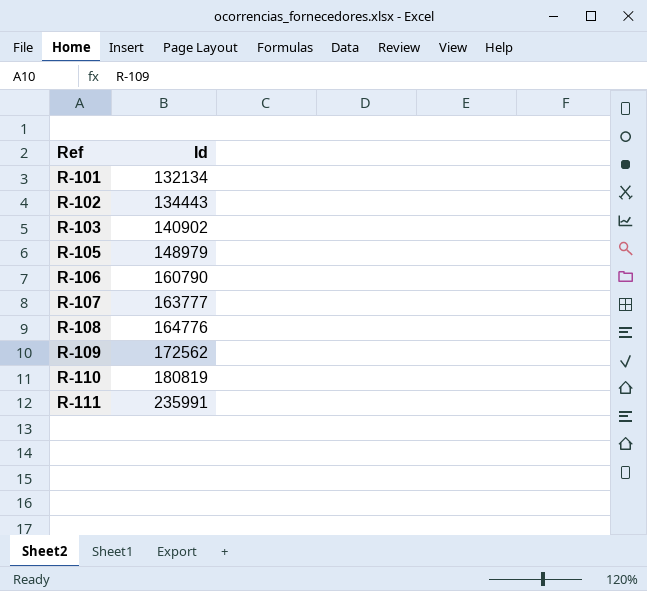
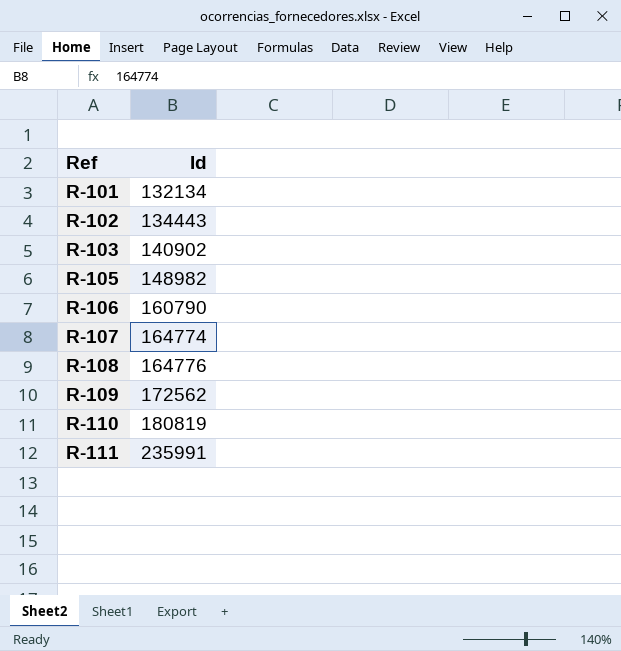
R-105 | Id: 148979 -> 148982
R-107 | Id: 163777 -> 164774

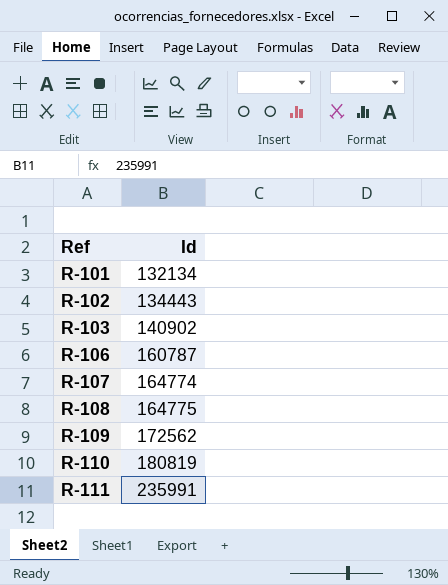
row R-105: 148982 -> none
R-106 | Id: 160790 -> 160787
R-108 | Id: 164776 -> 164775

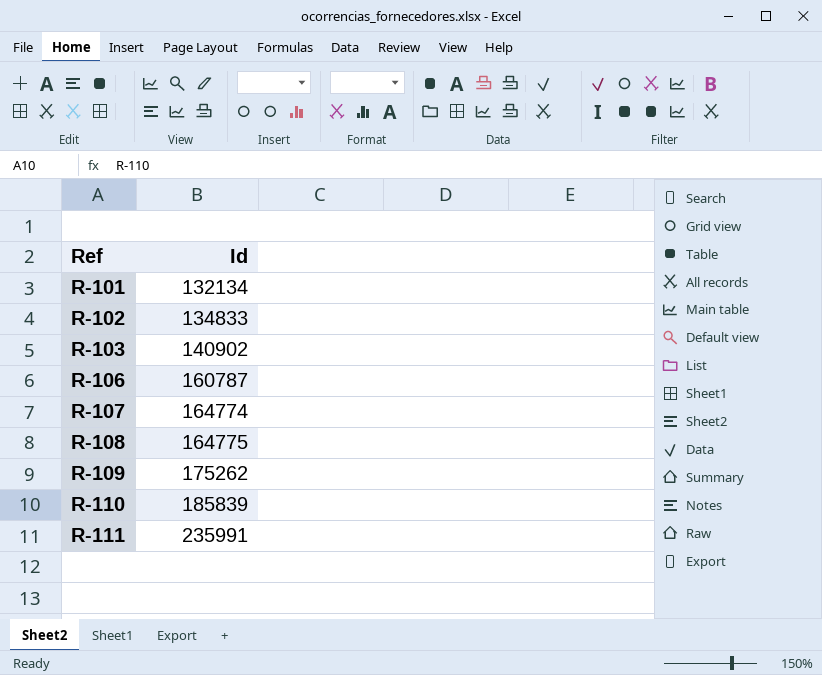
R-102 | Id: 134443 -> 134833
R-109 | Id: 172562 -> 175262
R-110 | Id: 180819 -> 185839

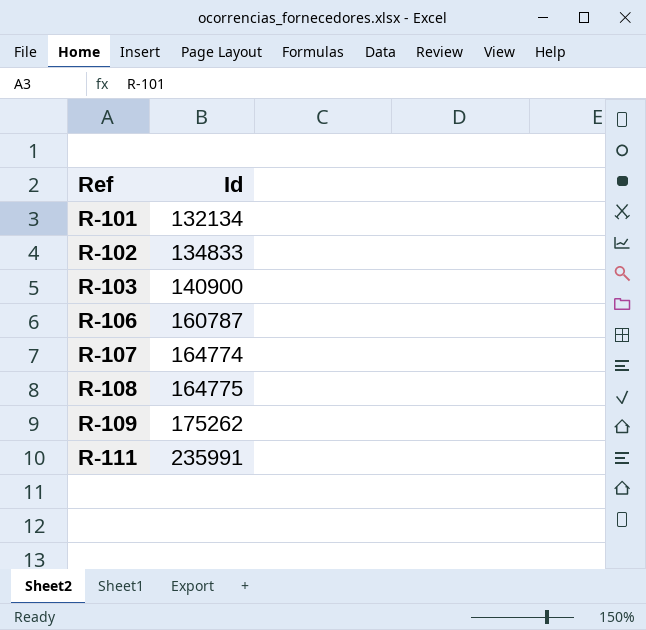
row R-110: 185839 -> none
R-103 | Id: 140902 -> 140900

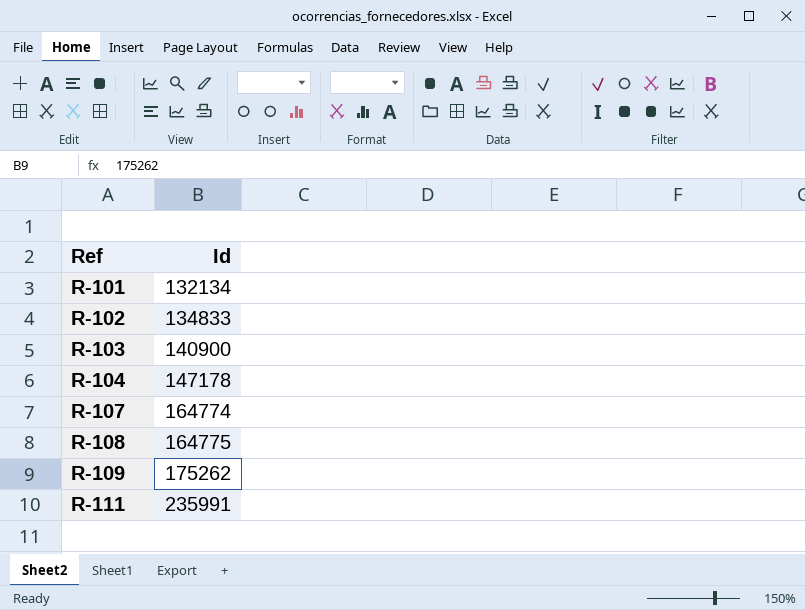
row R-106: 160787 -> none
row R-104: none -> 147178

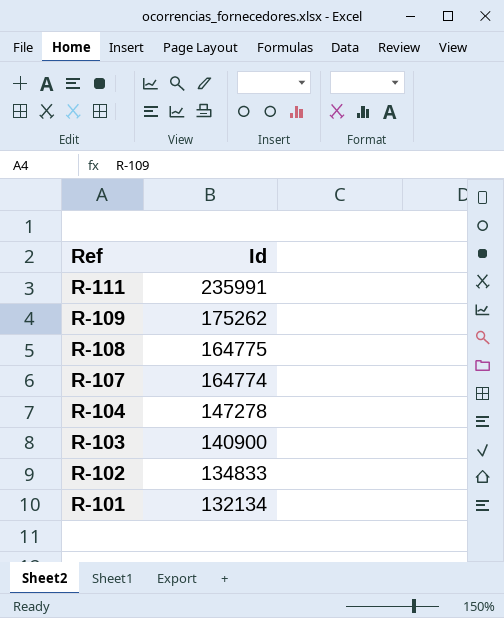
row order: Ref ascending -> Ref descending
R-104 | Id: 147178 -> 147278

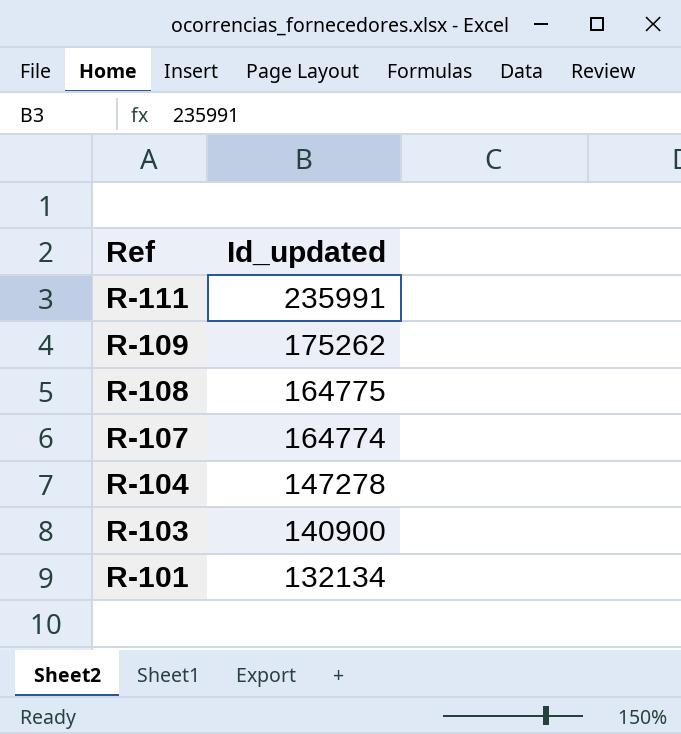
column name: Id -> Id_updated
row R-102: 134833 -> none

